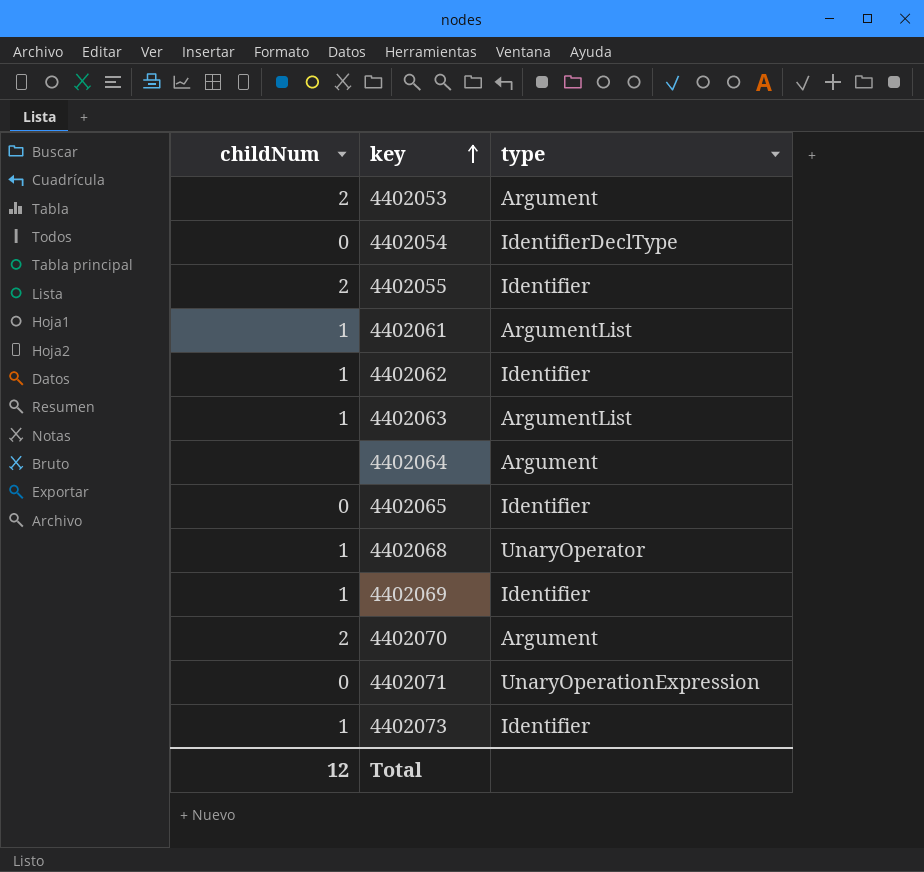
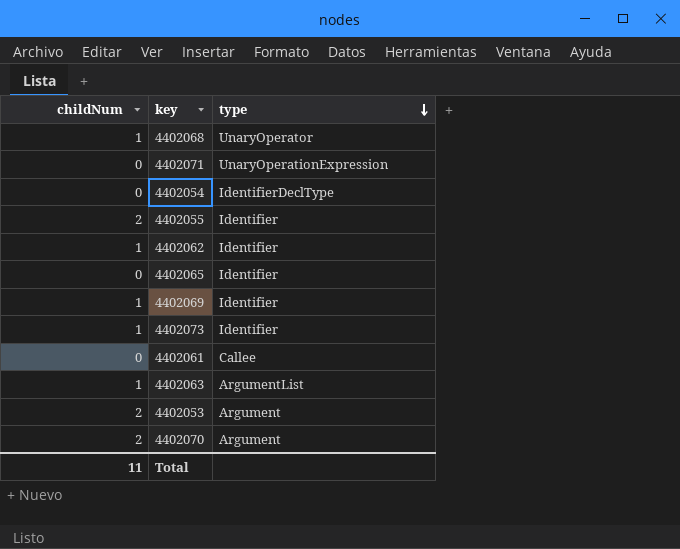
row order: key ascending -> type descending
row 4402064: none | Argument -> none
4402061 | childNum: 1 -> 0
4402061 | type: ArgumentList -> Callee
Total | childNum: 12 -> 11

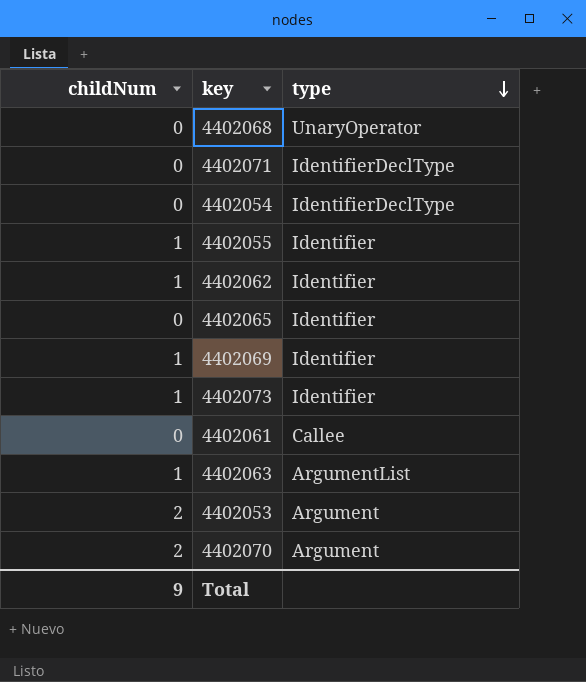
4402068 | childNum: 1 -> 0
4402071 | type: UnaryOperationExpression -> IdentifierDeclType
4402055 | childNum: 2 -> 1
Total | childNum: 11 -> 9

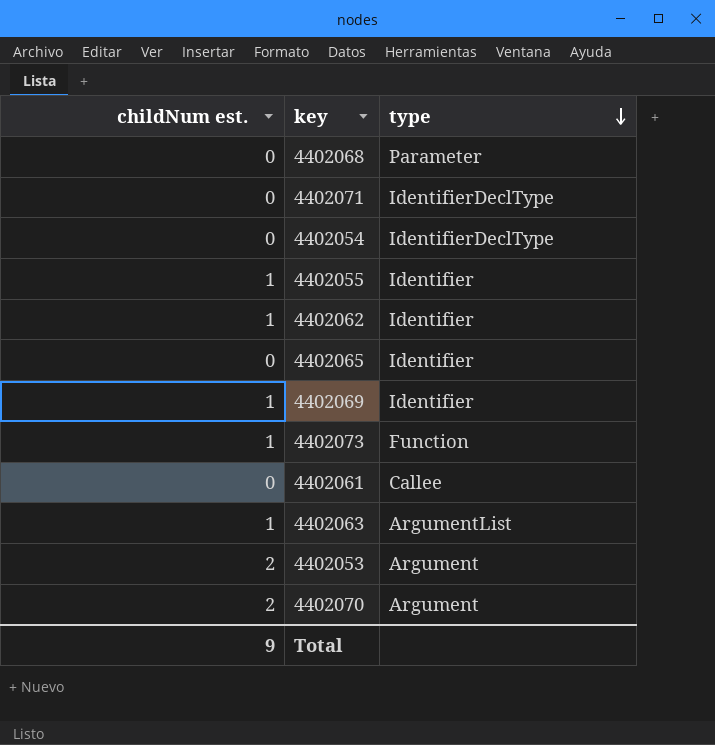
column name: childNum -> childNum est.
4402068 | type: UnaryOperator -> Parameter
4402073 | type: Identifier -> Function

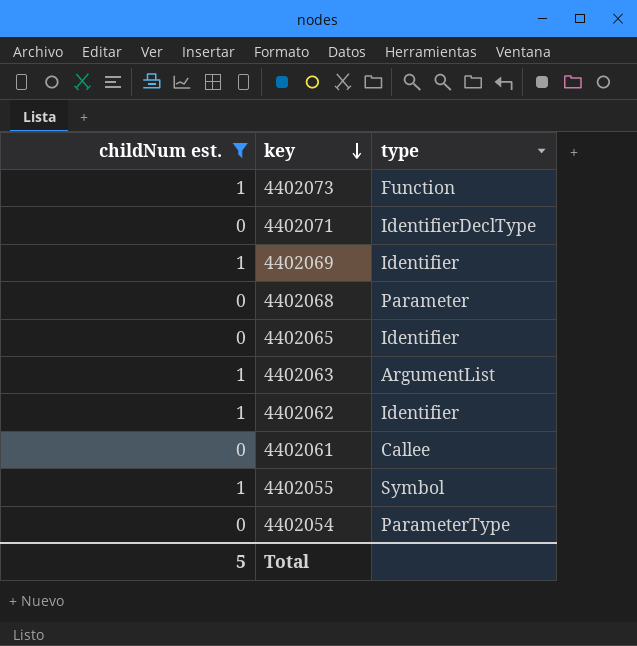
filter: none -> childNum est. != 2
row order: type descending -> key descending
4402055 | type: Identifier -> Symbol
4402054 | type: IdentifierDeclType -> ParameterType
Total | childNum est.: 9 -> 5

